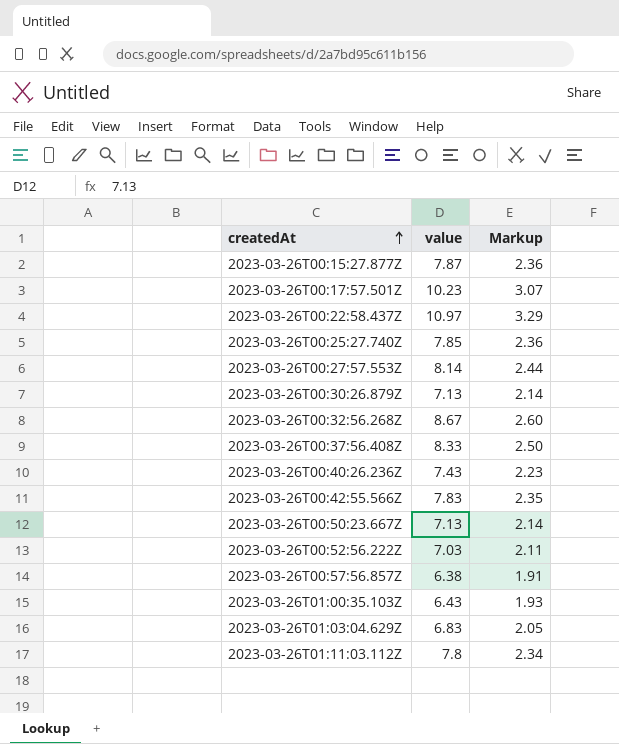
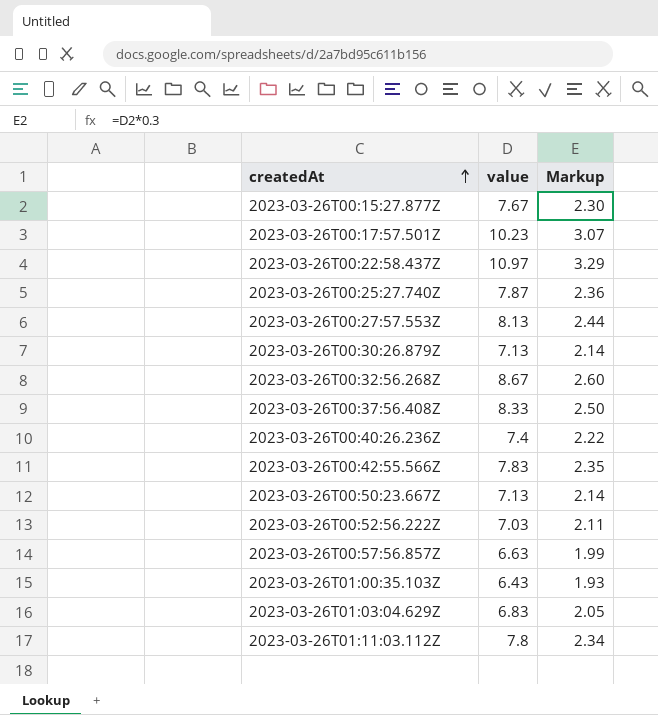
2023-03-26T00:15:27.877Z | value: 7.87 -> 7.67
2023-03-26T00:15:27.877Z | Markup: 2.36 -> 2.30
2023-03-26T00:25:27.740Z | value: 7.85 -> 7.87
2023-03-26T00:27:57.553Z | value: 8.14 -> 8.13
2023-03-26T00:40:26.236Z | value: 7.43 -> 7.4
2023-03-26T00:40:26.236Z | Markup: 2.23 -> 2.22
2023-03-26T00:57:56.857Z | value: 6.38 -> 6.63
2023-03-26T00:57:56.857Z | Markup: 1.91 -> 1.99

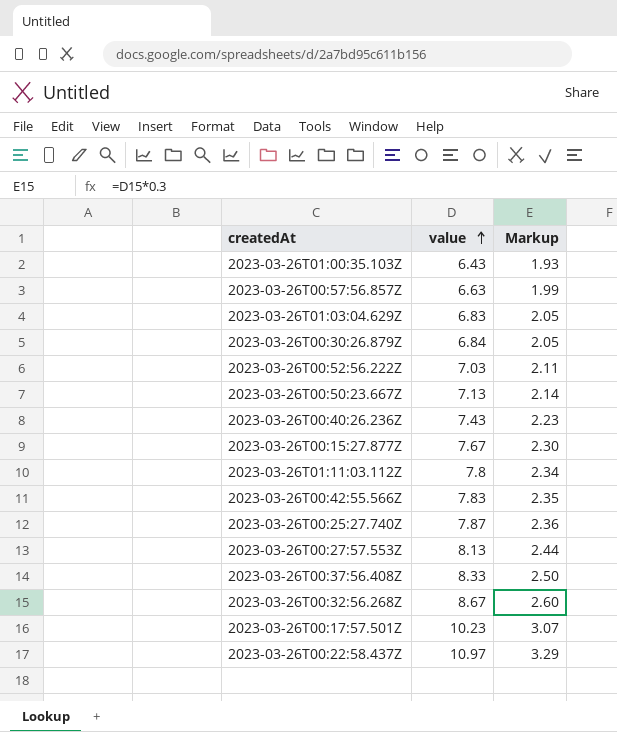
row order: createdAt ascending -> value ascending
2023-03-26T00:30:26.879Z | value: 7.13 -> 6.84
2023-03-26T00:30:26.879Z | Markup: 2.14 -> 2.05
2023-03-26T00:40:26.236Z | value: 7.4 -> 7.43
2023-03-26T00:40:26.236Z | Markup: 2.22 -> 2.23

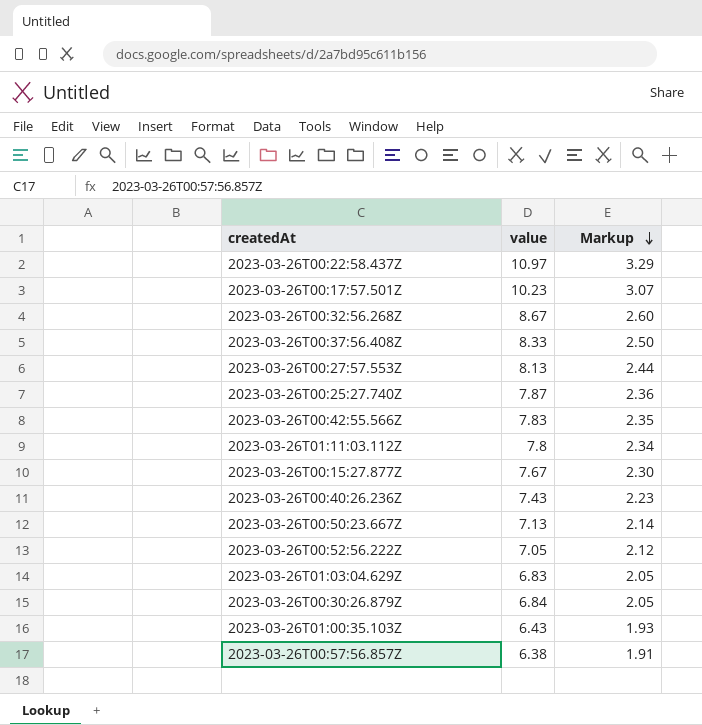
row order: value ascending -> Markup descending
2023-03-26T00:52:56.222Z | value: 7.03 -> 7.05
2023-03-26T00:52:56.222Z | Markup: 2.11 -> 2.12
2023-03-26T00:57:56.857Z | value: 6.63 -> 6.38
2023-03-26T00:57:56.857Z | Markup: 1.99 -> 1.91

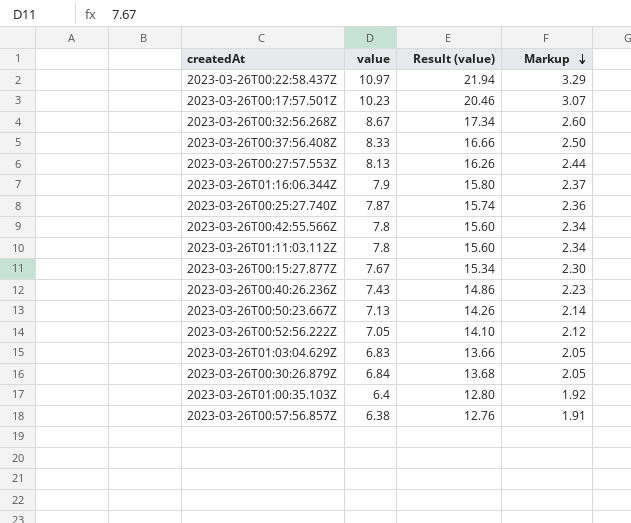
column Result (value) | formula: none -> [value] * 2
row 2023-03-26T01:16:06.344Z: none -> 7.9 | 15.80 | 2.37
2023-03-26T00:42:55.566Z | value: 7.83 -> 7.8
2023-03-26T00:42:55.566Z | Markup: 2.35 -> 2.34
2023-03-26T01:00:35.103Z | value: 6.43 -> 6.4
2023-03-26T01:00:35.103Z | Markup: 1.93 -> 1.92

